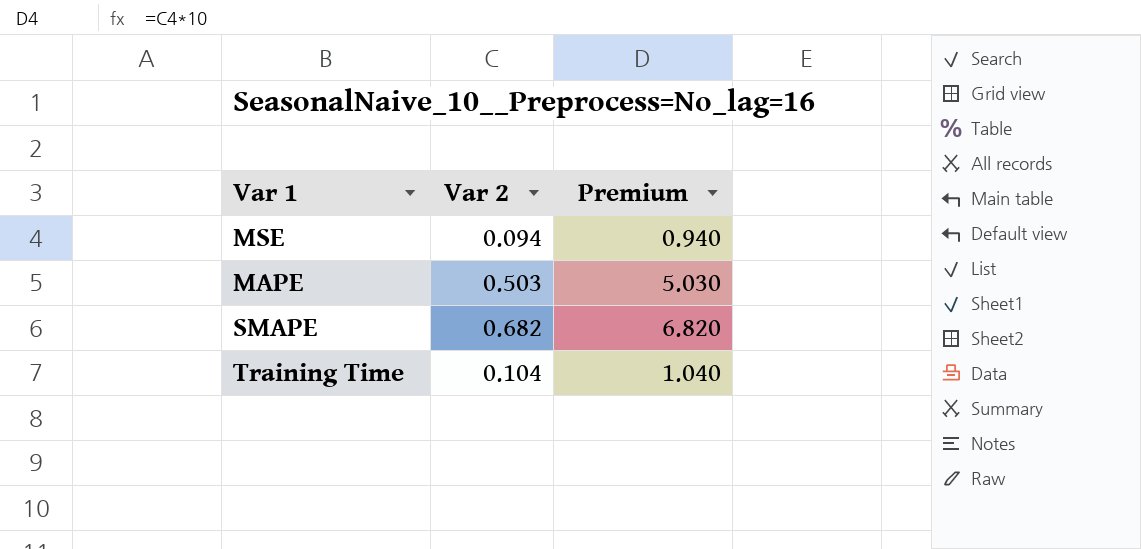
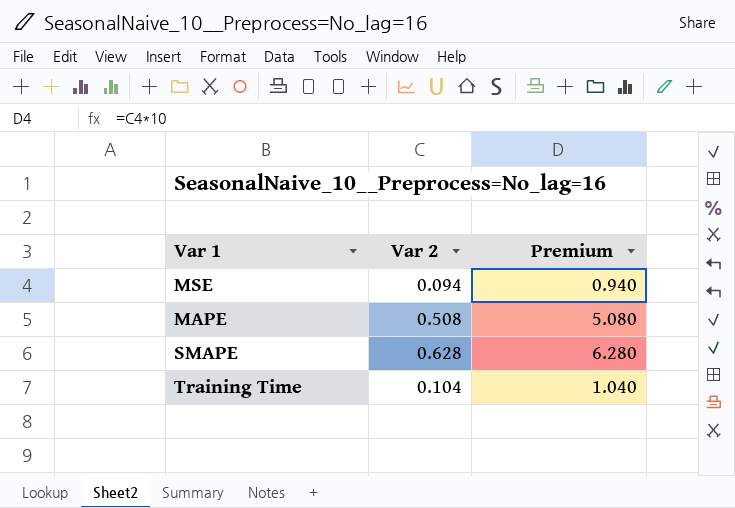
MAPE | Var 2: 0.503 -> 0.508
MAPE | Premium: 5.030 -> 5.080
SMAPE | Var 2: 0.682 -> 0.628
SMAPE | Premium: 6.820 -> 6.280

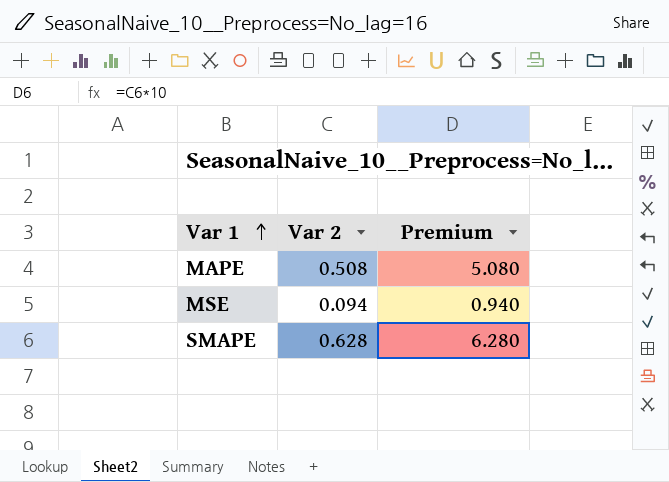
row order: none -> Var 1 ascending
row Training Time: 0.104 | 1.040 -> none

